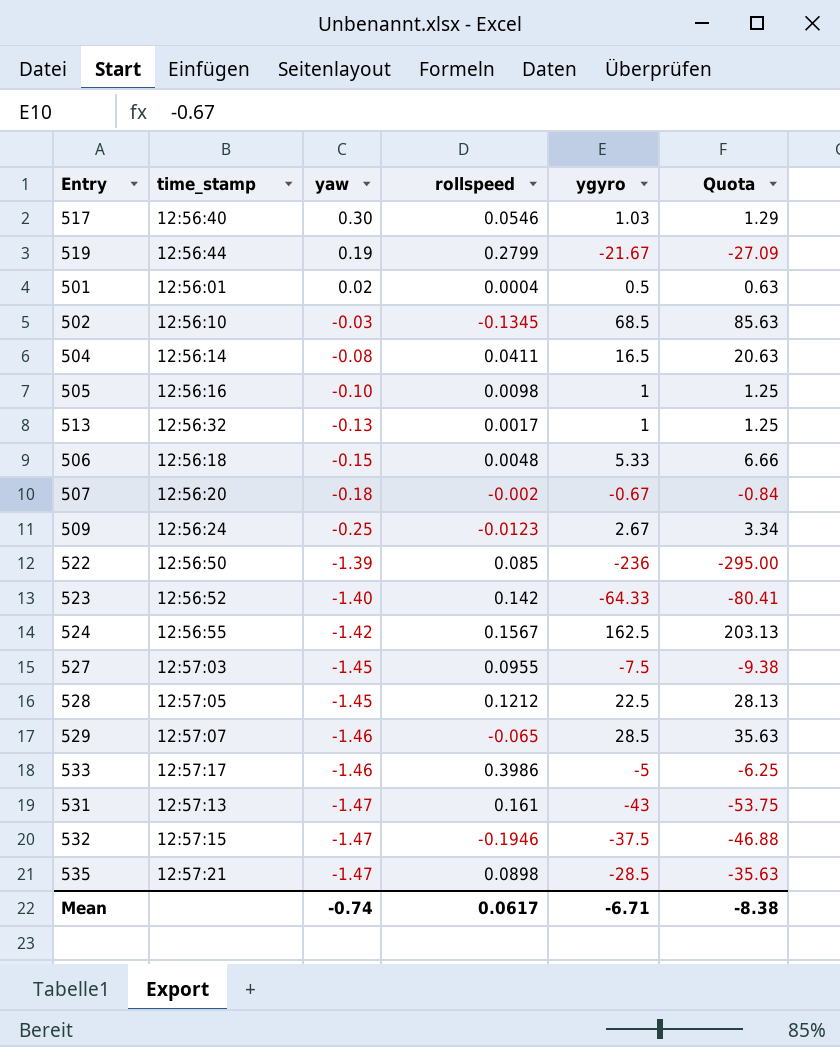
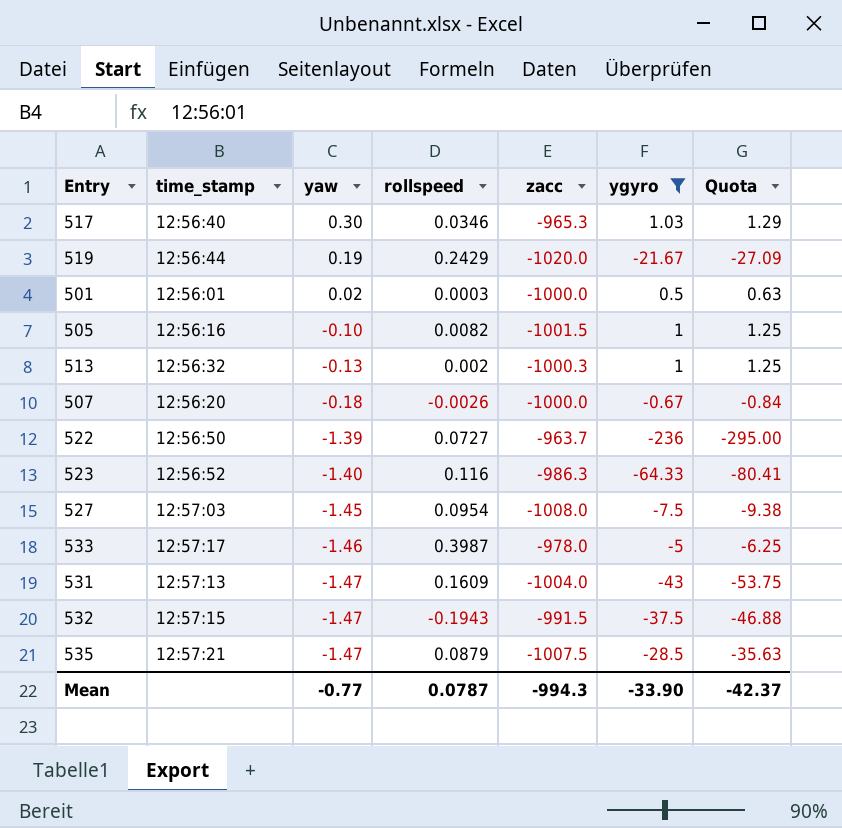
filter: none -> ygyro <= 1.03
column zacc | position: none -> 5
517 | rollspeed: 0.0546 -> 0.0346
519 | rollspeed: 0.2799 -> 0.2429
501 | rollspeed: 0.0004 -> 0.0003
505 | rollspeed: 0.0098 -> 0.0082
513 | rollspeed: 0.0017 -> 0.002
507 | rollspeed: -0.002 -> -0.0026
522 | rollspeed: 0.085 -> 0.0727
523 | rollspeed: 0.142 -> 0.116
527 | rollspeed: 0.0955 -> 0.0954
533 | rollspeed: 0.3986 -> 0.3987
531 | rollspeed: 0.161 -> 0.1609
532 | rollspeed: -0.1946 -> -0.1943
535 | rollspeed: 0.0898 -> 0.0879
Mean | yaw: -0.74 -> -0.77
Mean | rollspeed: 0.0617 -> 0.0787
Mean | ygyro: -6.71 -> -33.90
Mean | Quota: -8.38 -> -42.37

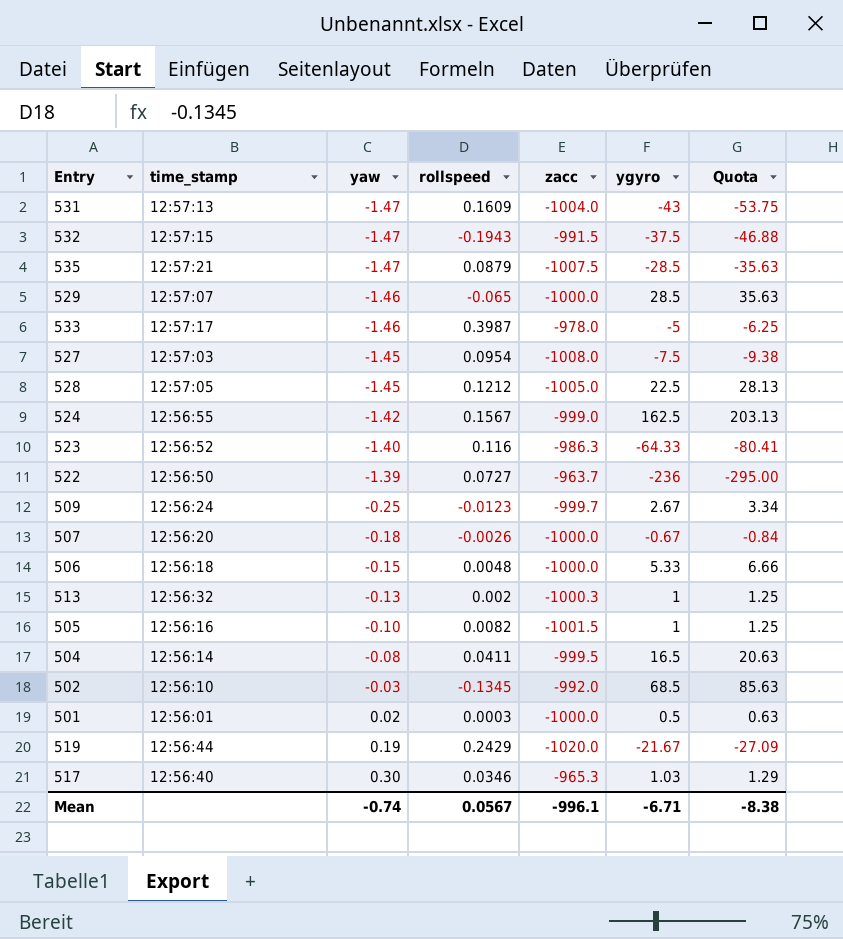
filter: ygyro <= 1.03 -> none
row order: yaw descending -> yaw ascending
Mean | yaw: -0.77 -> -0.74
Mean | rollspeed: 0.0787 -> 0.0567
Mean | zacc: -994.3 -> -996.1
Mean | ygyro: -33.90 -> -6.71
Mean | Quota: -42.37 -> -8.38

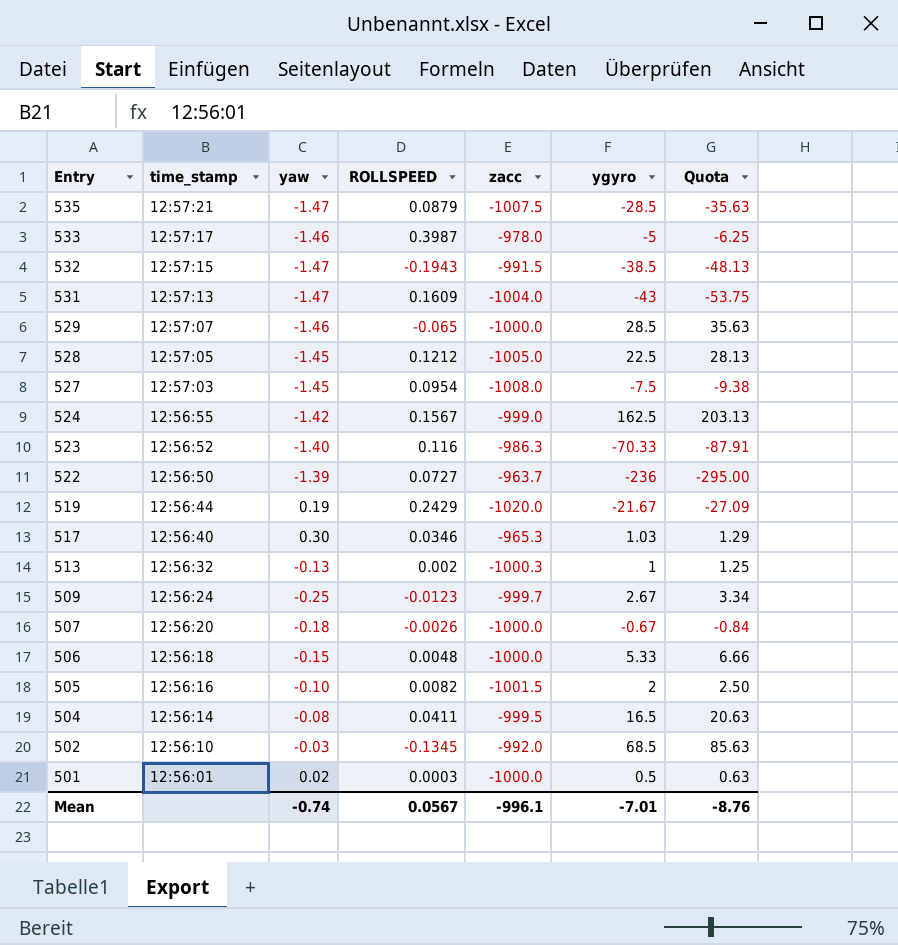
row order: yaw ascending -> Entry descending
column name: rollspeed -> ROLLSPEED
532 | ygyro: -37.5 -> -38.5
532 | Quota: -46.88 -> -48.13
523 | ygyro: -64.33 -> -70.33
523 | Quota: -80.41 -> -87.91
505 | ygyro: 1 -> 2
505 | Quota: 1.25 -> 2.50
Mean | ygyro: -6.71 -> -7.01
Mean | Quota: -8.38 -> -8.76

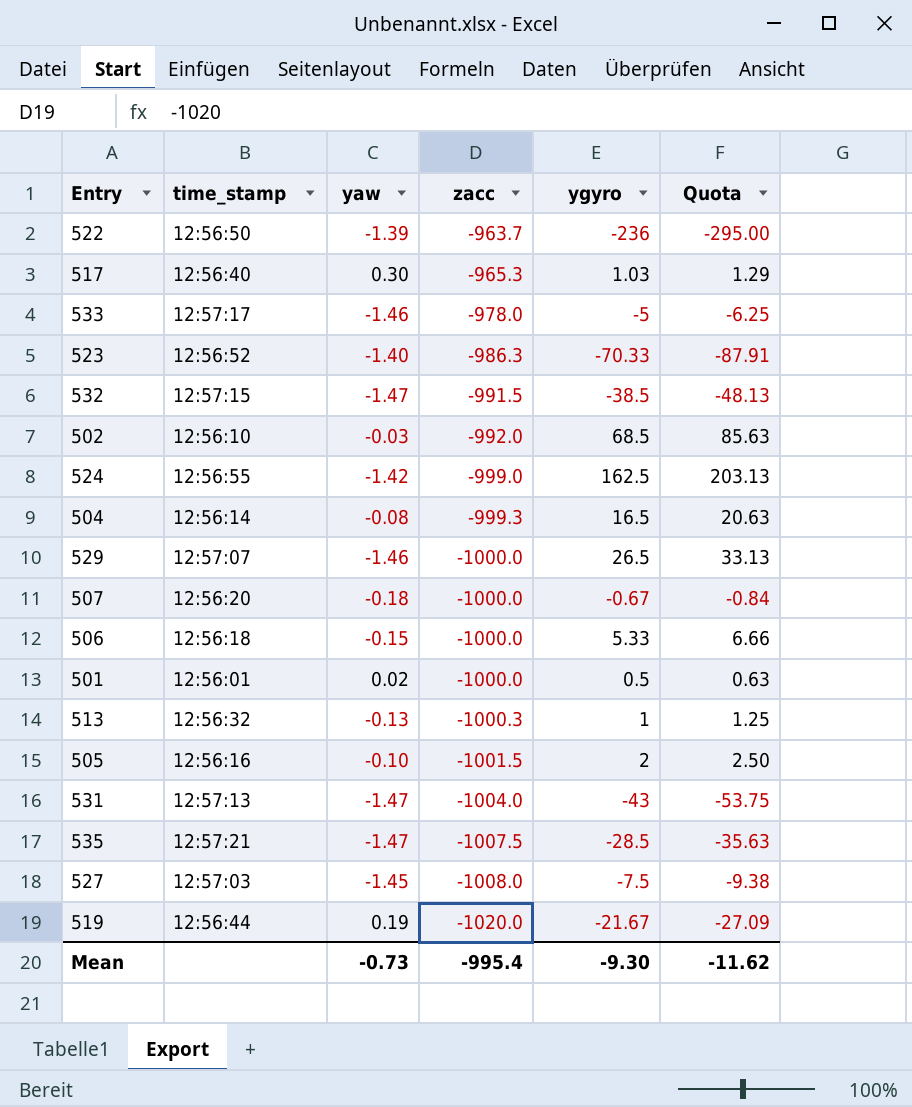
row order: Entry descending -> zacc descending
column ROLLSPEED | position: 4 -> none
row 528: 12:57:05 | -1.45 | 0.1212 | -1005.0 | 22.5 | 28.13 -> none
row 509: 12:56:24 | -0.25 | -0.0123 | -999.7 | 2.67 | 3.34 -> none
504 | zacc: -999.5 -> -999.3
529 | ygyro: 28.5 -> 26.5
529 | Quota: 35.63 -> 33.13
Mean | yaw: -0.74 -> -0.73
Mean | zacc: -996.1 -> -995.4
Mean | ygyro: -7.01 -> -9.30
Mean | Quota: -8.76 -> -11.62

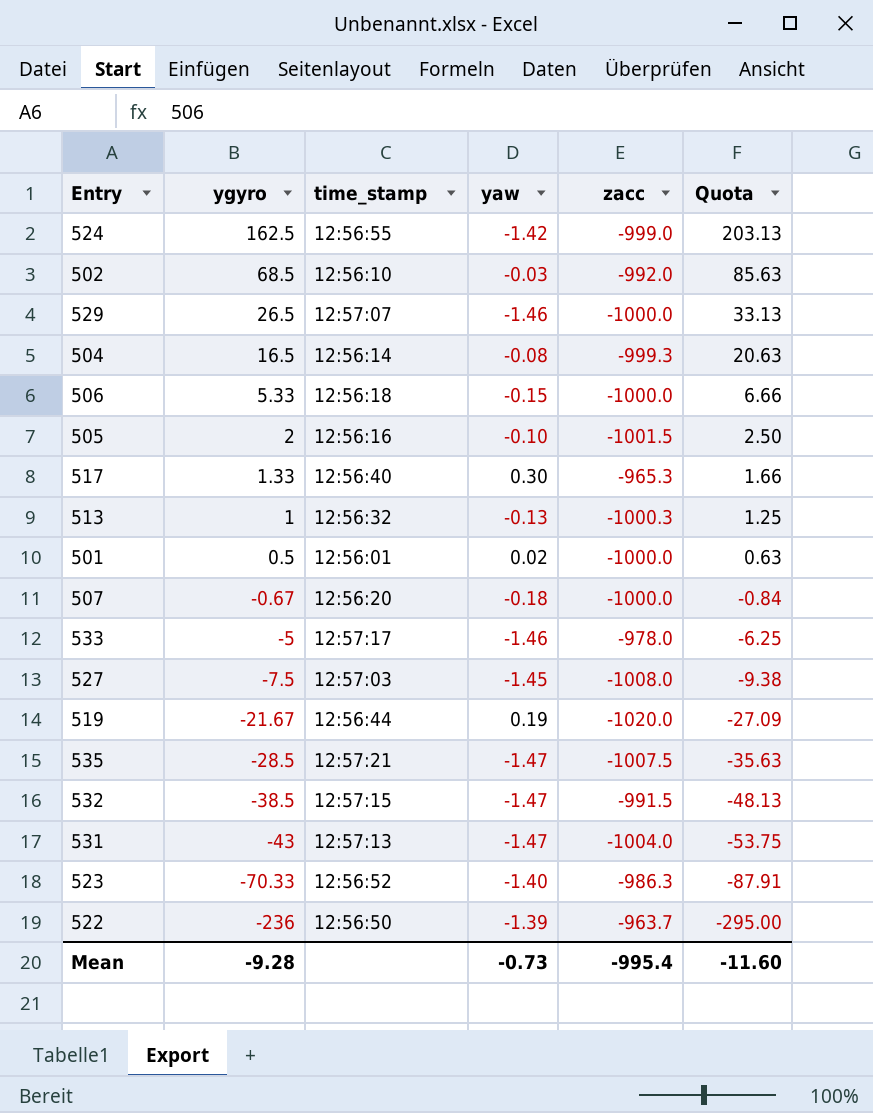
row order: zacc descending -> ygyro descending
column ygyro | position: 5 -> 2
517 | ygyro: 1.03 -> 1.33
517 | Quota: 1.29 -> 1.66
Mean | ygyro: -9.30 -> -9.28
Mean | Quota: -11.62 -> -11.60

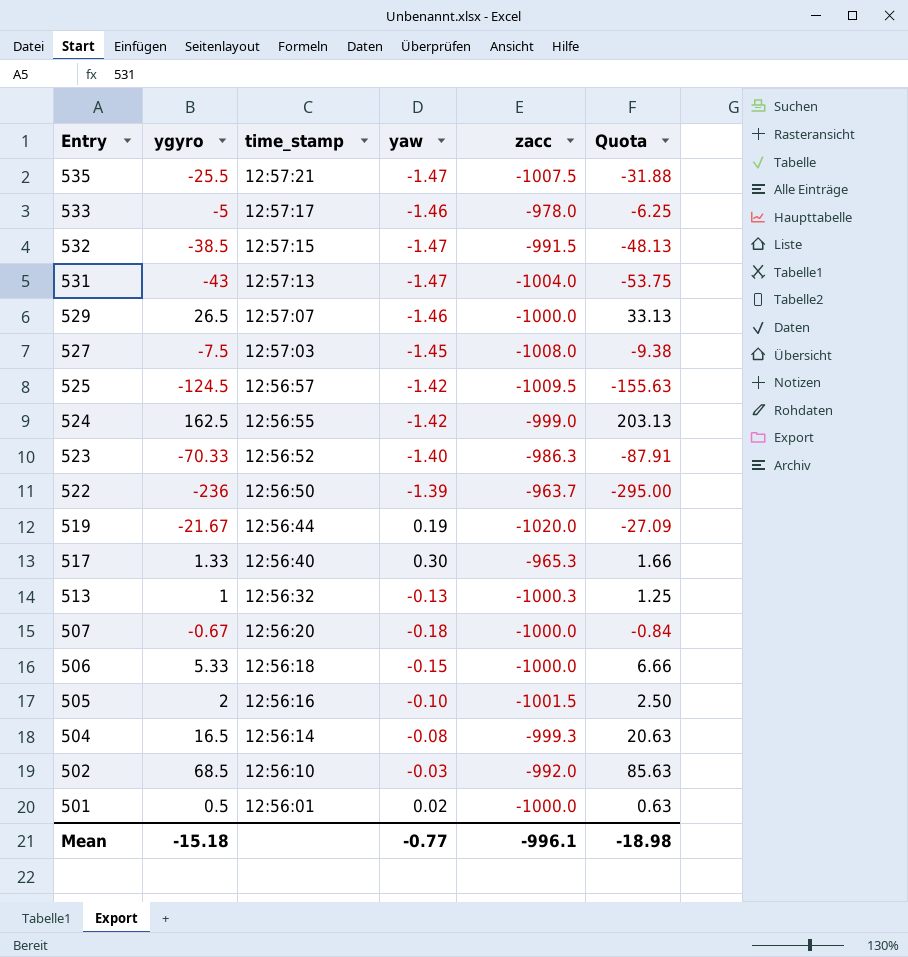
row order: ygyro descending -> Entry descending
535 | ygyro: -28.5 -> -25.5
535 | Quota: -35.63 -> -31.88
row 525: none -> -124.5 | 12:56:57 | -1.42 | -1009.5 | -155.63
Mean | ygyro: -9.28 -> -15.18
Mean | yaw: -0.73 -> -0.77
Mean | zacc: -995.4 -> -996.1
Mean | Quota: -11.60 -> -18.98

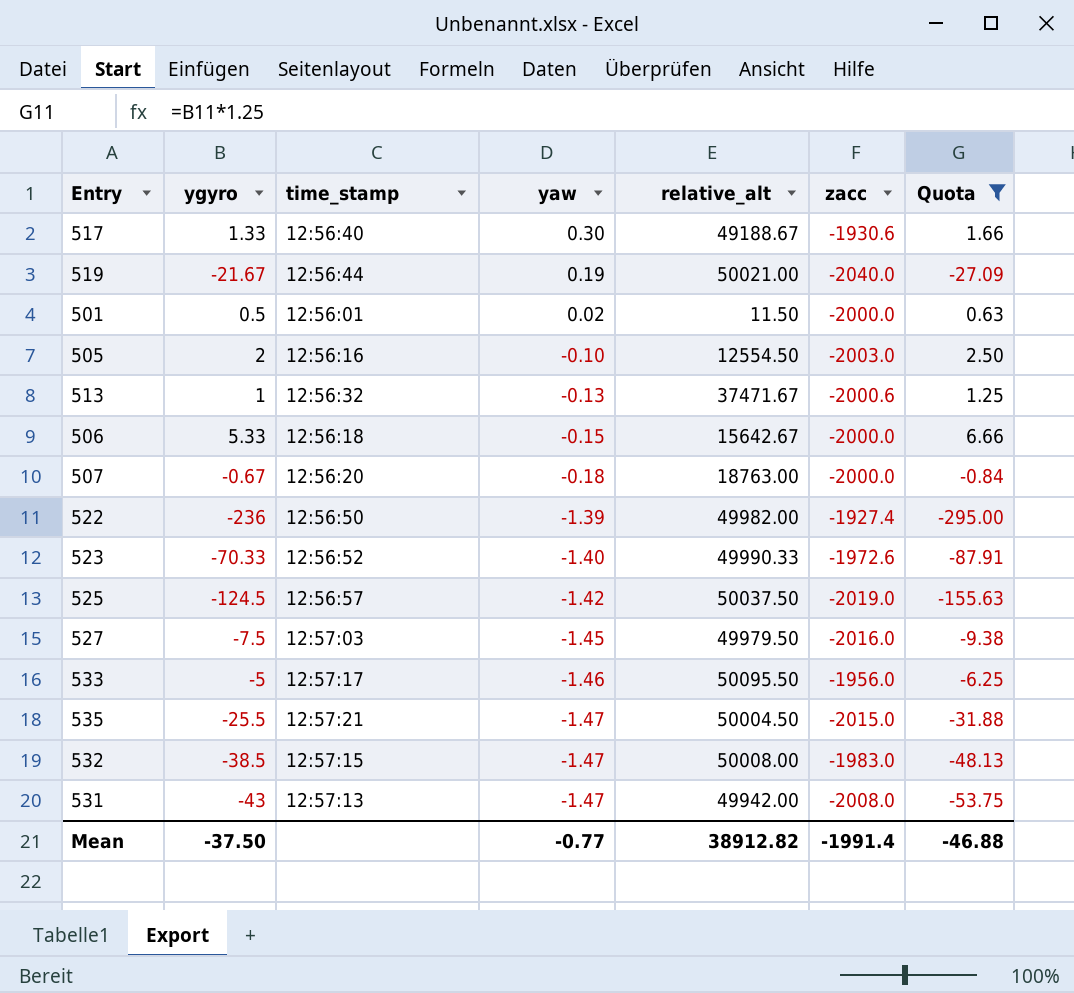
filter: none -> Quota <= 6.66
row order: Entry descending -> yaw descending
column relative_alt | position: none -> 5
517 | zacc: -965.3 -> -1930.6
519 | zacc: -1020.0 -> -2040.0
501 | zacc: -1000.0 -> -2000.0
505 | zacc: -1001.5 -> -2003.0
513 | zacc: -1000.3 -> -2000.6
506 | zacc: -1000.0 -> -2000.0
507 | zacc: -1000.0 -> -2000.0
522 | zacc: -963.7 -> -1927.4
523 | zacc: -986.3 -> -1972.6
525 | zacc: -1009.5 -> -2019.0
527 | zacc: -1008.0 -> -2016.0
533 | zacc: -978.0 -> -1956.0
535 | zacc: -1007.5 -> -2015.0
532 | zacc: -991.5 -> -1983.0
531 | zacc: -1004.0 -> -2008.0
Mean | ygyro: -15.18 -> -37.50
Mean | zacc: -996.1 -> -1991.4
Mean | Quota: -18.98 -> -46.88

